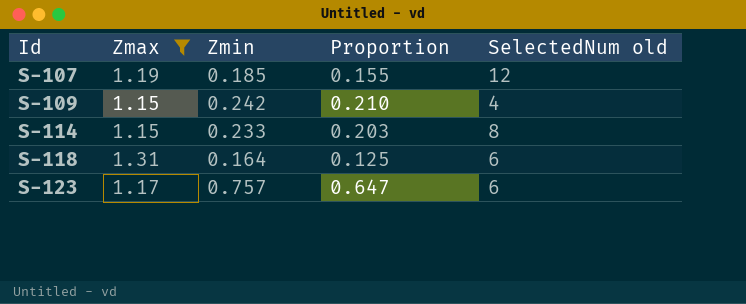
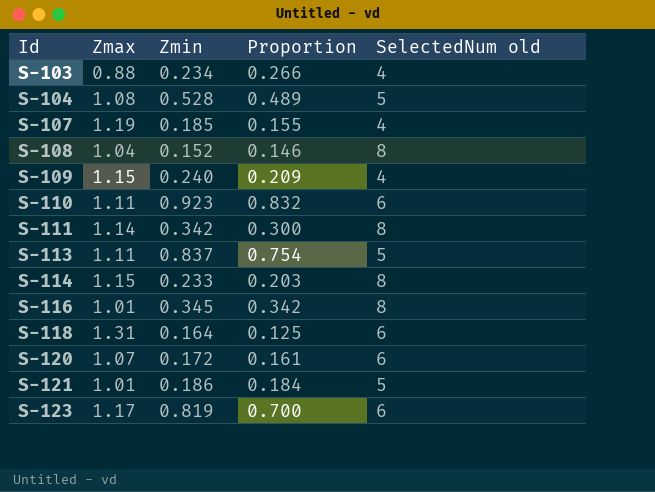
filter: Zmax >= 1.15 -> none
S-107 | SelectedNum old: 12 -> 4
S-109 | Zmin: 0.242 -> 0.240
S-109 | Proportion: 0.210 -> 0.209
S-123 | Zmin: 0.757 -> 0.819
S-123 | Proportion: 0.647 -> 0.700

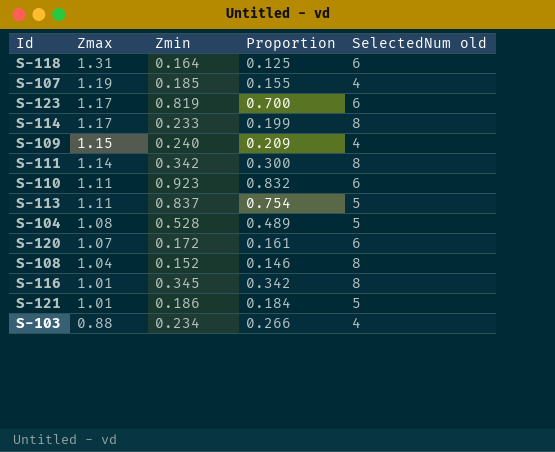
row order: Id ascending -> Zmax descending
S-114 | Zmax: 1.15 -> 1.17
S-114 | Proportion: 0.203 -> 0.199

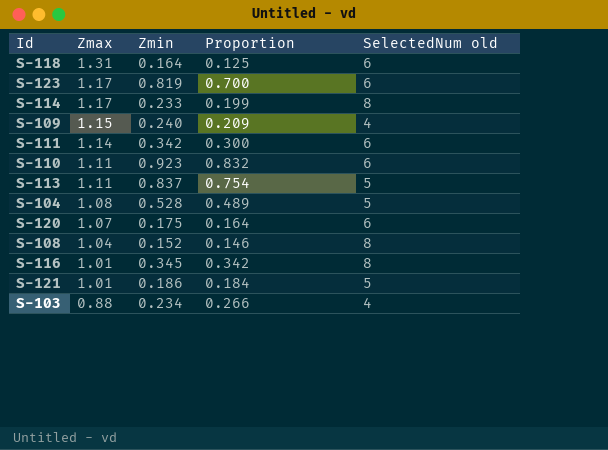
row S-107: 1.19 | 0.185 | 0.155 | 4 -> none
S-111 | SelectedNum old: 8 -> 6
S-120 | Zmin: 0.172 -> 0.175
S-120 | Proportion: 0.161 -> 0.164

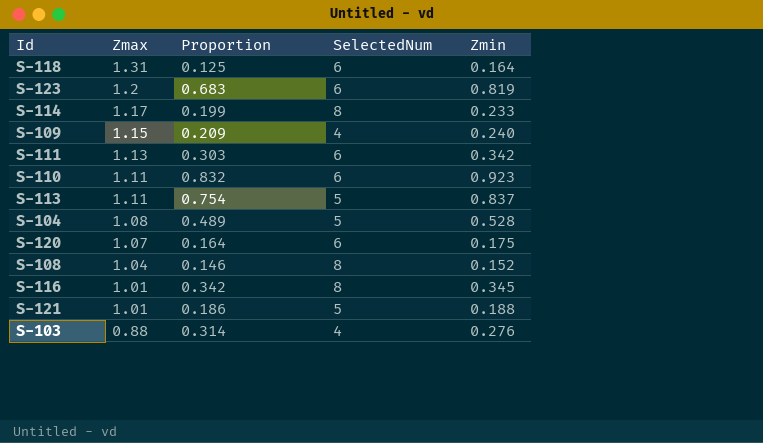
column name: SelectedNum old -> SelectedNum
column Zmin | position: 3 -> 5
S-123 | Zmax: 1.17 -> 1.2
S-123 | Proportion: 0.700 -> 0.683
S-111 | Zmax: 1.14 -> 1.13
S-111 | Proportion: 0.300 -> 0.303
S-121 | Proportion: 0.184 -> 0.186
S-121 | Zmin: 0.186 -> 0.188
S-103 | Proportion: 0.266 -> 0.314
S-103 | Zmin: 0.234 -> 0.276

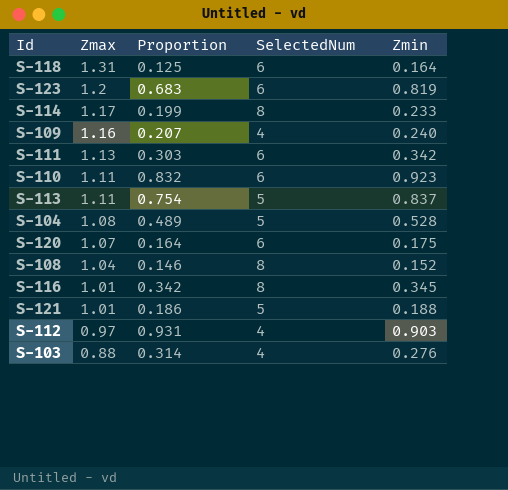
S-109 | Zmax: 1.15 -> 1.16
S-109 | Proportion: 0.209 -> 0.207
row S-112: none -> 0.97 | 0.931 | 4 | 0.903

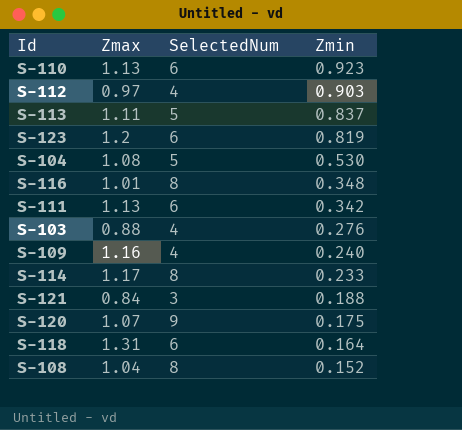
row order: Zmax descending -> Zmin descending
column Proportion | formula: [Zmin] / [Zmax] -> none
S-110 | Zmax: 1.11 -> 1.13
S-104 | Zmin: 0.528 -> 0.530
S-116 | Zmin: 0.345 -> 0.348
S-121 | Zmax: 1.01 -> 0.84
S-121 | SelectedNum: 5 -> 3
S-120 | SelectedNum: 6 -> 9

